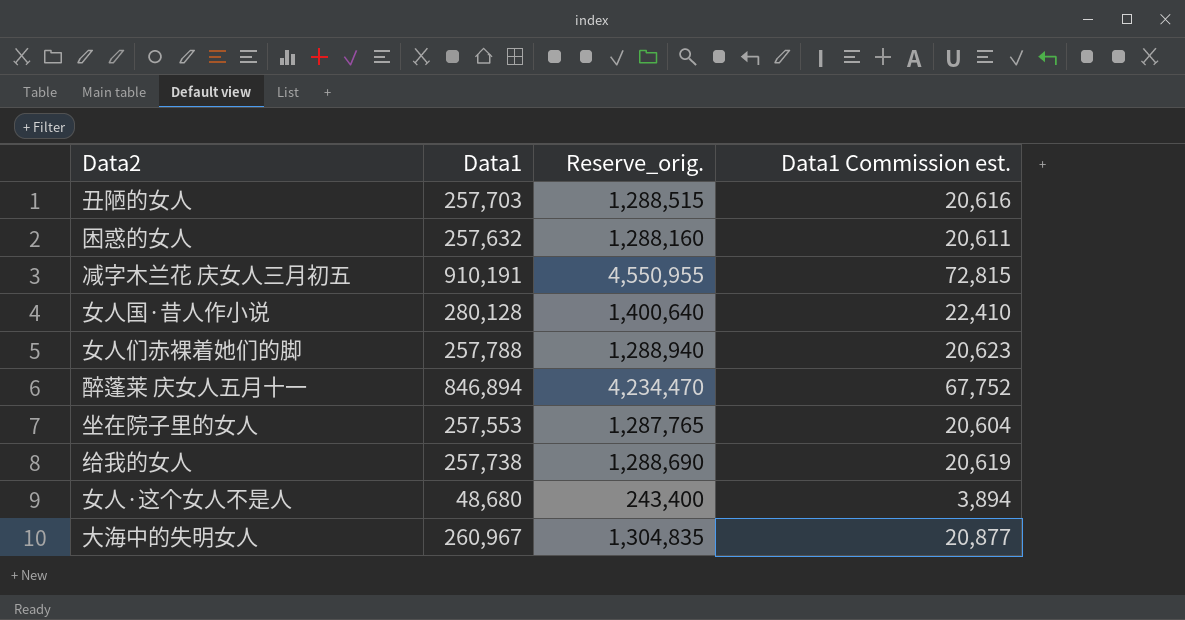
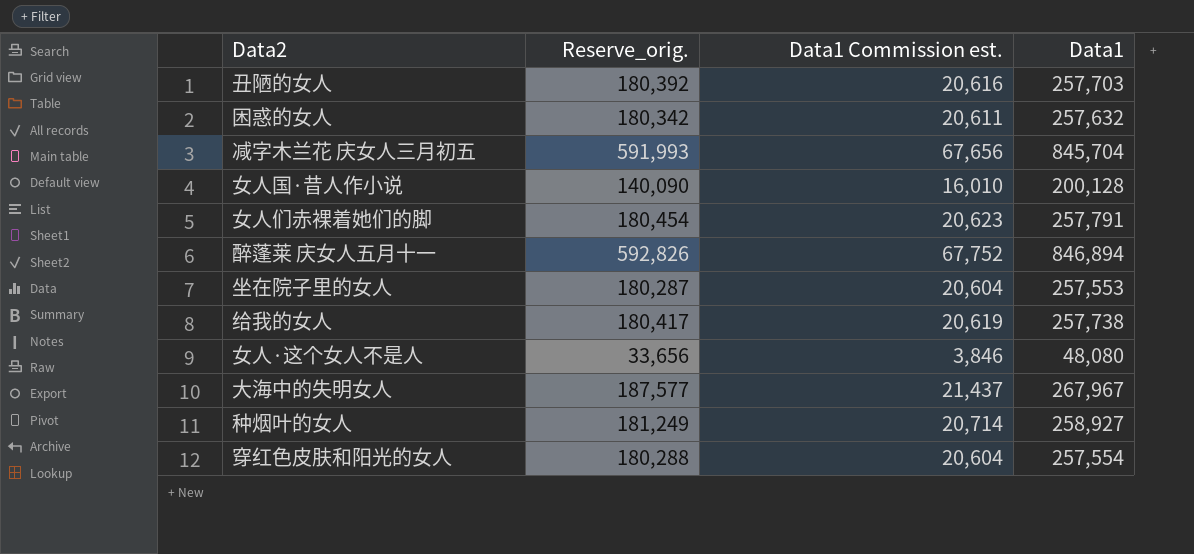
column Reserve_orig. | formula: [Data1] * 5 -> [Data1] * 0.7
column Data1 | position: 2 -> 4
减字木兰花 庆女人三月初五 | Data1 Commission est.: 72,815 -> 67,656
减字木兰花 庆女人三月初五 | Data1: 910,191 -> 845,704
女人国·昔人作小说 | Data1 Commission est.: 22,410 -> 16,010
女人国·昔人作小说 | Data1: 280,128 -> 200,128
女人们赤裸着她们的脚 | Data1: 257,788 -> 257,791
女人·这个女人不是人 | Data1 Commission est.: 3,894 -> 3,846
女人·这个女人不是人 | Data1: 48,680 -> 48,080
大海中的失明女人 | Data1 Commission est.: 20,877 -> 21,437
大海中的失明女人 | Data1: 260,967 -> 267,967
row 种烟叶的女人: none -> 181,249 | 20,714 | 258,927
row 穿红色皮肤和阳光的女人: none -> 180,288 | 20,604 | 257,554

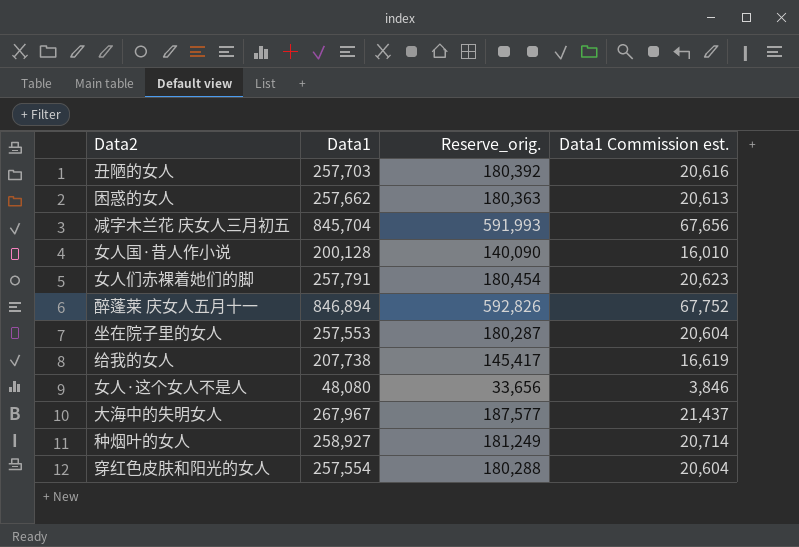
column Data1 | position: 4 -> 2
困惑的女人 | Data1: 257,632 -> 257,662
困惑的女人 | Reserve_orig.: 180,342 -> 180,363
困惑的女人 | Data1 Commission est.: 20,611 -> 20,613
给我的女人 | Data1: 257,738 -> 207,738
给我的女人 | Reserve_orig.: 180,417 -> 145,417
给我的女人 | Data1 Commission est.: 20,619 -> 16,619

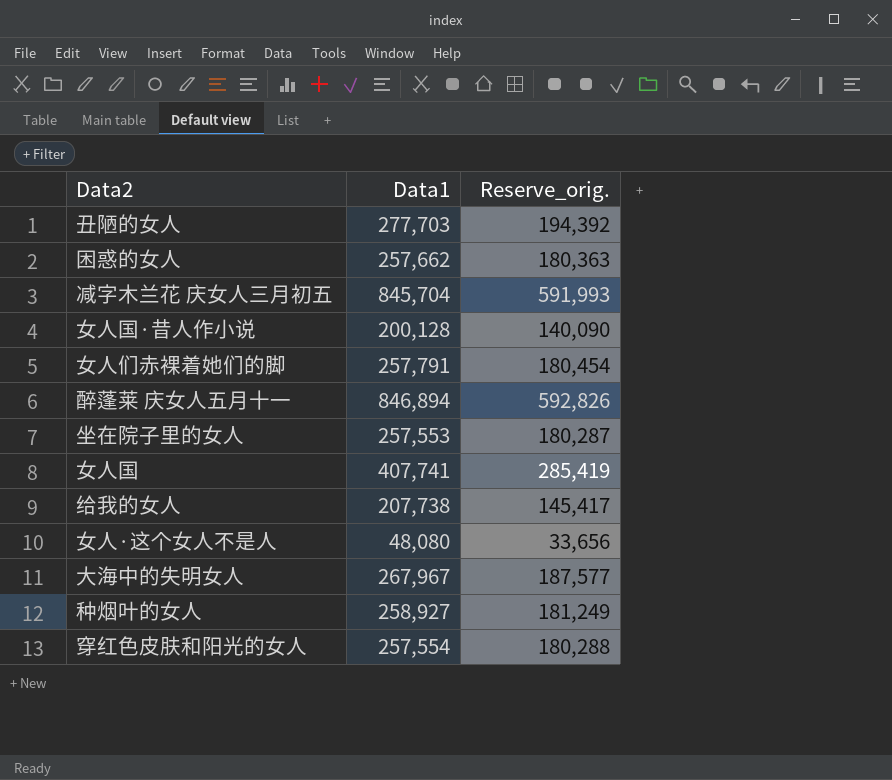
column Data1 Commission est. | formula: [Data1] * 0.08 -> none
丑陋的女人 | Data1: 257,703 -> 277,703
丑陋的女人 | Reserve_orig.: 180,392 -> 194,392
row 女人国: none -> 407,741 | 285,419

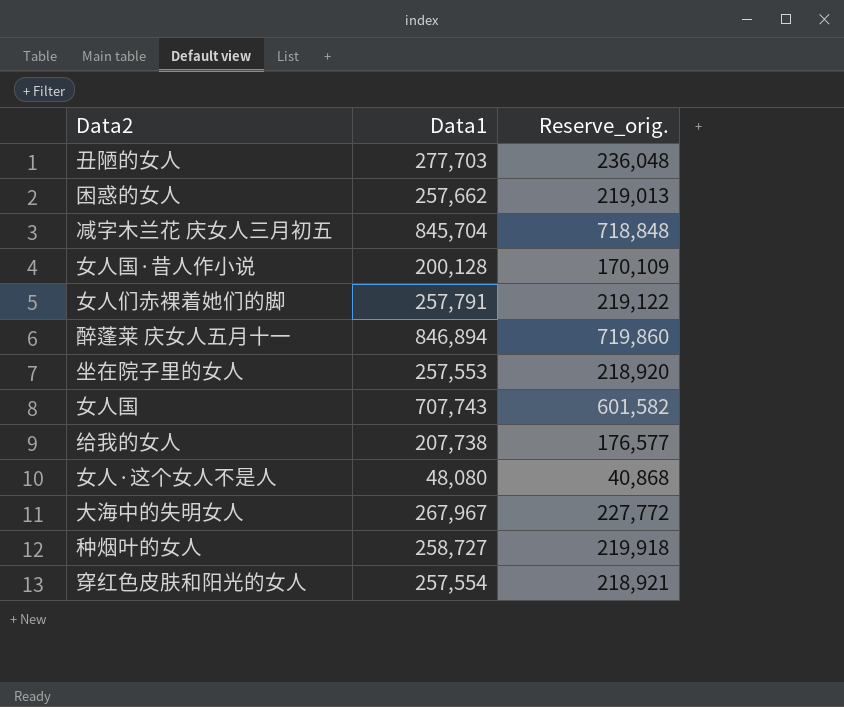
column Reserve_orig. | formula: [Data1] * 0.7 -> [Data1] * 0.85
女人国 | Data1: 407,741 -> 707,743
种烟叶的女人 | Data1: 258,927 -> 258,727

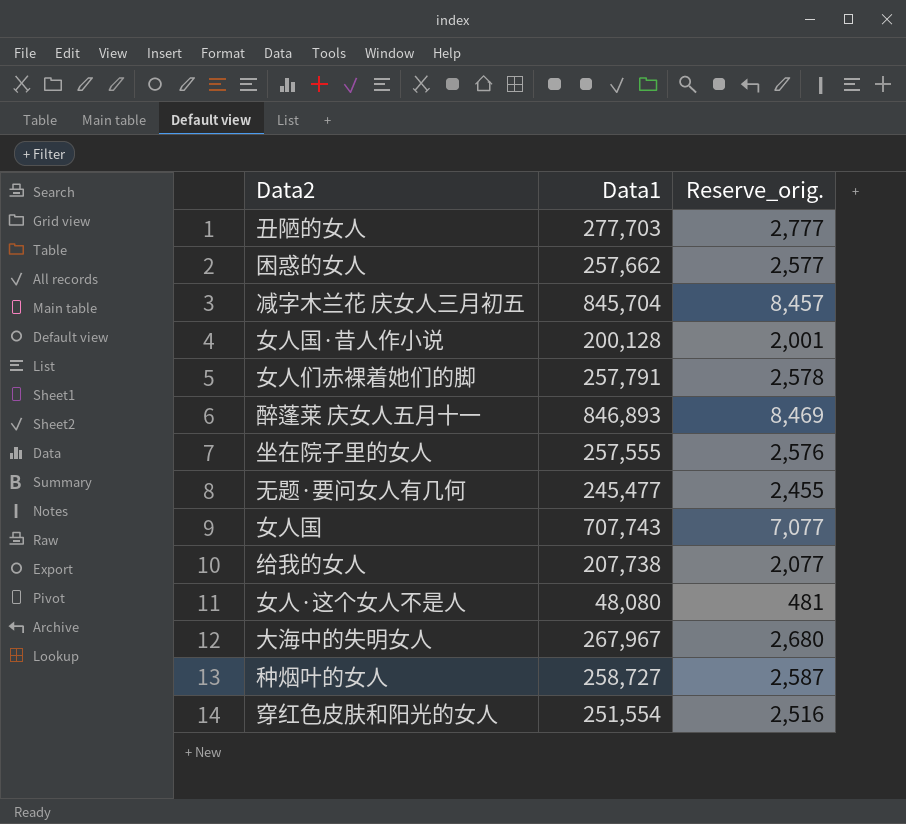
column Reserve_orig. | formula: [Data1] * 0.85 -> [Data1] * 0.01
醉蓬莱 庆女人五月十一 | Data1: 846,894 -> 846,893
坐在院子里的女人 | Data1: 257,553 -> 257,555
row 无题·要问女人有几何: none -> 245,477 | 2,455
穿红色皮肤和阳光的女人 | Data1: 257,554 -> 251,554

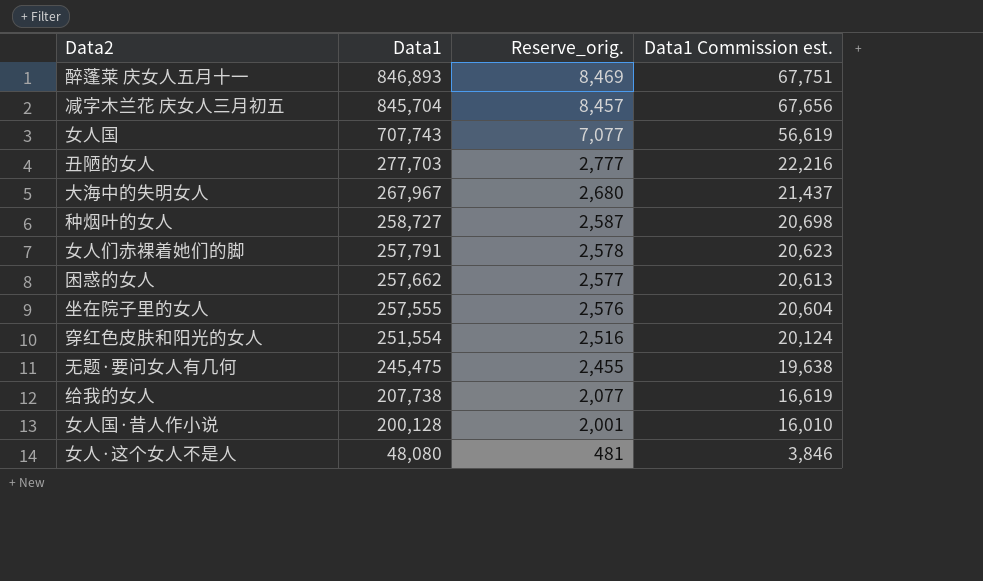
row order: none -> Data1 descending
column Data1 Commission est. | formula: none -> [Data1] * 0.08
无题·要问女人有几何 | Data1: 245,477 -> 245,475

